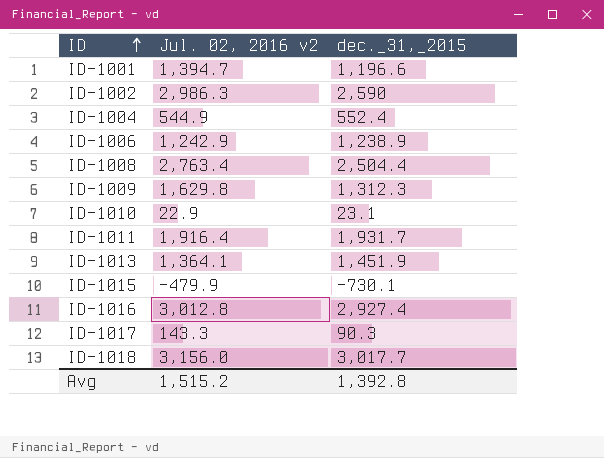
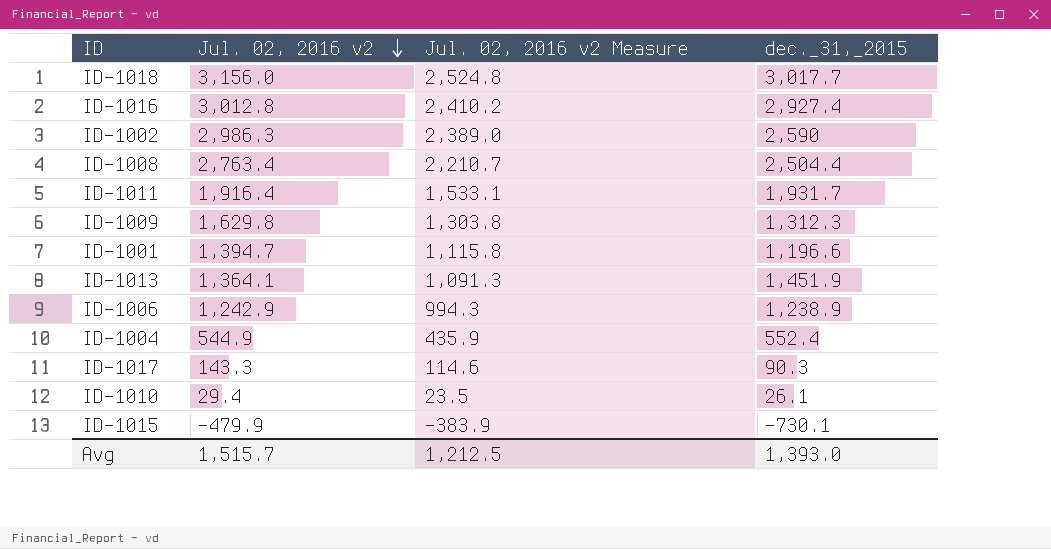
row order: ID ascending -> Jul. 02, 2016 v2 descending
column Jul. 02, 2016 v2 Measure | formula: none -> [Jul. 02, 2016 v2] * 0.8
ID-1010 | Jul. 02, 2016 v2: 22.9 -> 29.4
ID-1010 | dec._31,_2015: 23.1 -> 26.1
Avg | Jul. 02, 2016 v2: 1,515.2 -> 1,515.7
Avg | dec._31,_2015: 1,392.8 -> 1,393.0

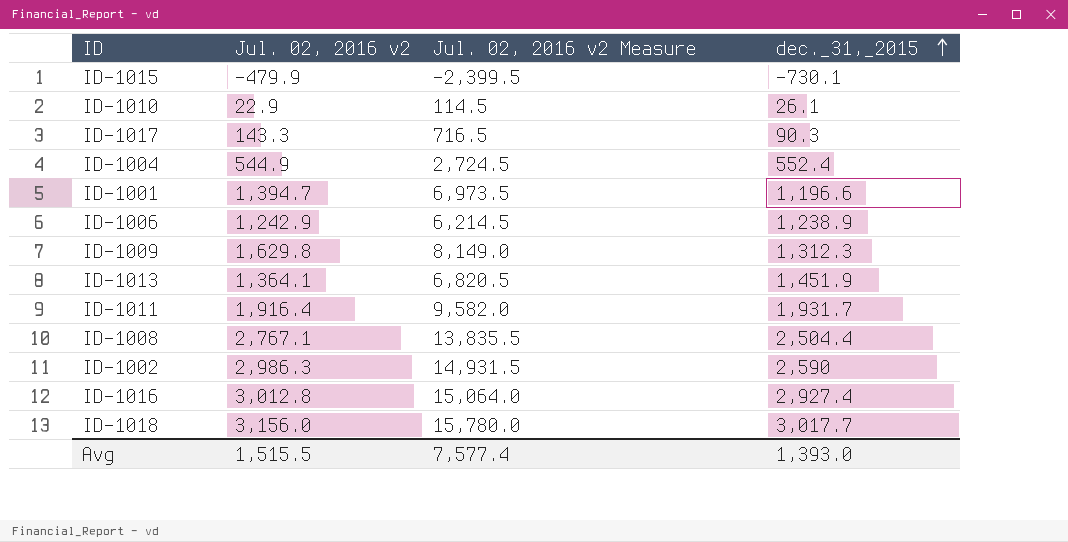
row order: Jul. 02, 2016 v2 descending -> dec._31,_2015 ascending
column Jul. 02, 2016 v2 Measure | formula: [Jul. 02, 2016 v2] * 0.8 -> [Jul. 02, 2016 v2] * 5
ID-1010 | Jul. 02, 2016 v2: 29.4 -> 22.9
ID-1008 | Jul. 02, 2016 v2: 2,763.4 -> 2,767.1
Avg | Jul. 02, 2016 v2: 1,515.7 -> 1,515.5
Avg | Jul. 02, 2016 v2 Measure: 1,212.5 -> 7,577.4

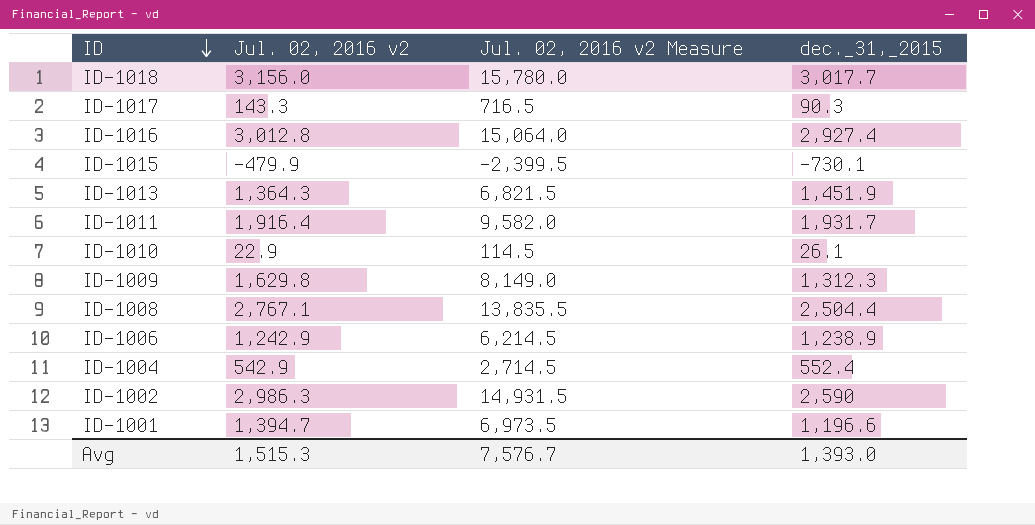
row order: dec._31,_2015 ascending -> ID descending
ID-1013 | Jul. 02, 2016 v2: 1,364.1 -> 1,364.3
ID-1013 | Jul. 02, 2016 v2 Measure: 6,820.5 -> 6,821.5
ID-1004 | Jul. 02, 2016 v2: 544.9 -> 542.9
ID-1004 | Jul. 02, 2016 v2 Measure: 2,724.5 -> 2,714.5
Avg | Jul. 02, 2016 v2: 1,515.5 -> 1,515.3
Avg | Jul. 02, 2016 v2 Measure: 7,577.4 -> 7,576.7

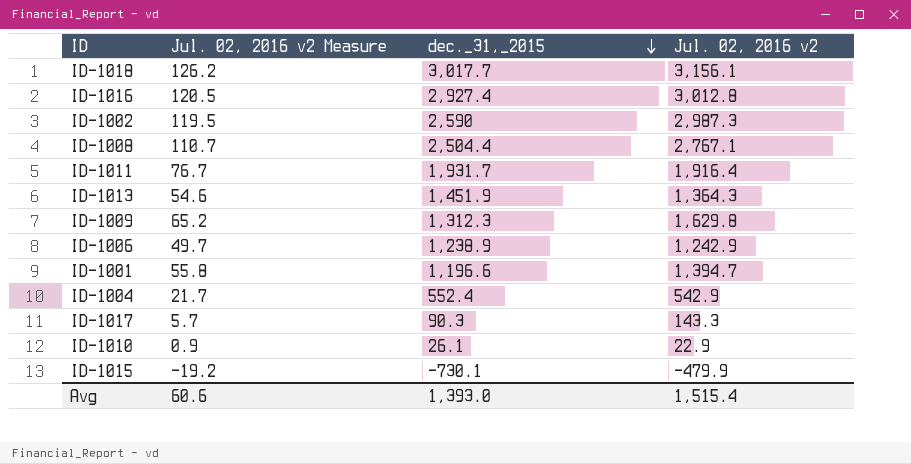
row order: ID descending -> dec._31,_2015 descending
column Jul. 02, 2016 v2 Measure | formula: [Jul. 02, 2016 v2] * 5 -> [Jul. 02, 2016 v2] * 0.04
column Jul. 02, 2016 v2 | position: 2 -> 4
ID-1018 | Jul. 02, 2016 v2: 3,156.0 -> 3,156.1
ID-1002 | Jul. 02, 2016 v2: 2,986.3 -> 2,987.3
Avg | Jul. 02, 2016 v2 Measure: 7,576.7 -> 60.6
Avg | Jul. 02, 2016 v2: 1,515.3 -> 1,515.4

